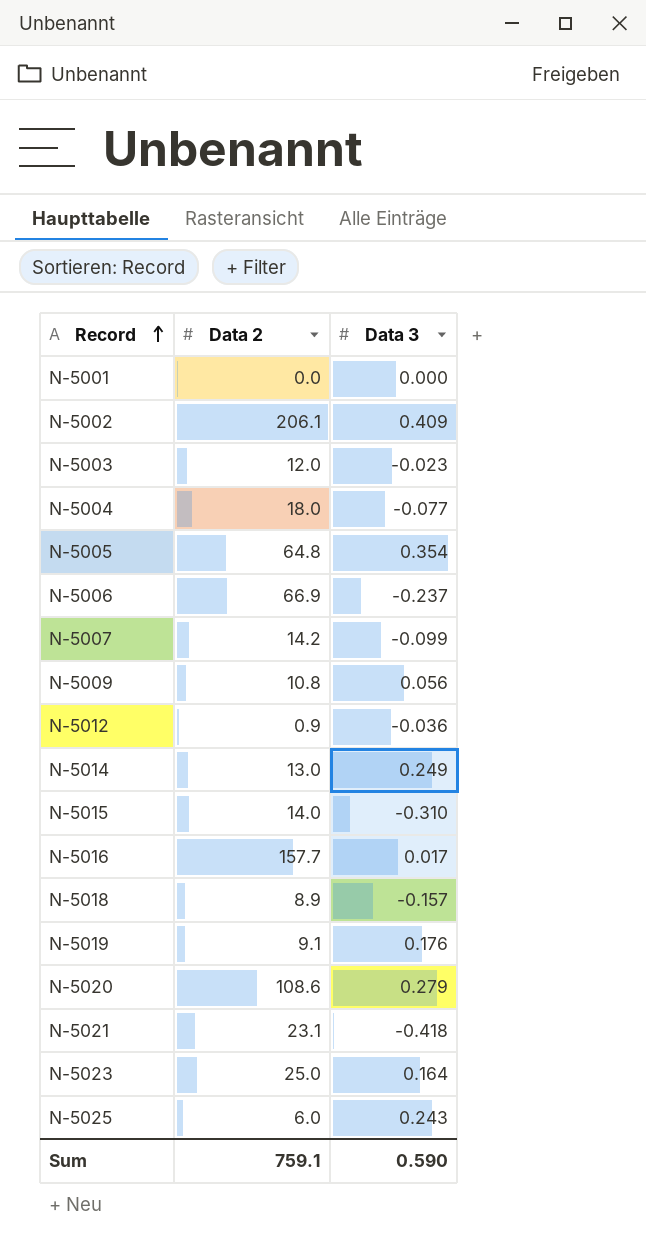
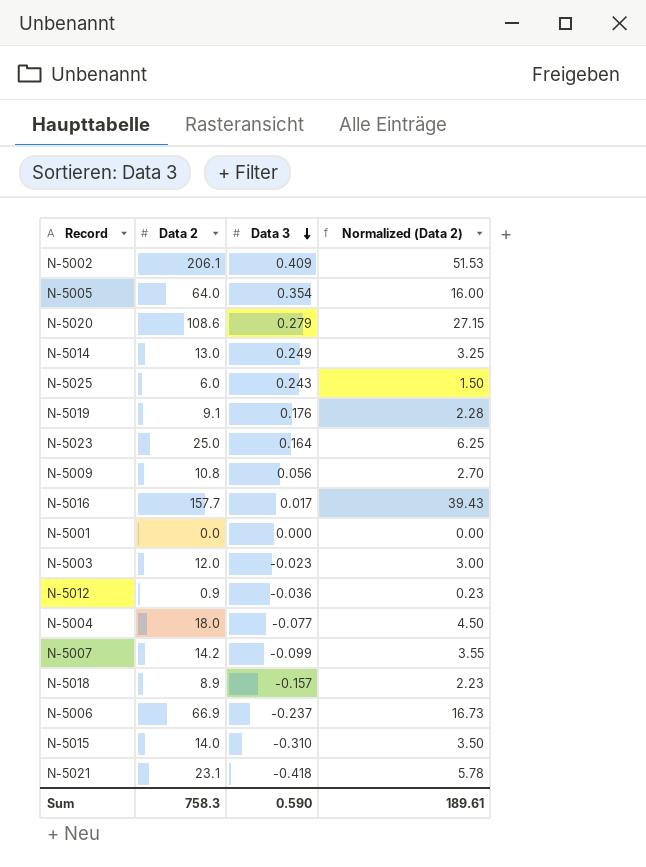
row order: Record ascending -> Data 3 descending
column Normalized (Data 2) | formula: none -> [Data 2] * 0.25
N-5005 | Data 2: 64.8 -> 64.0
Sum | Data 2: 759.1 -> 758.3

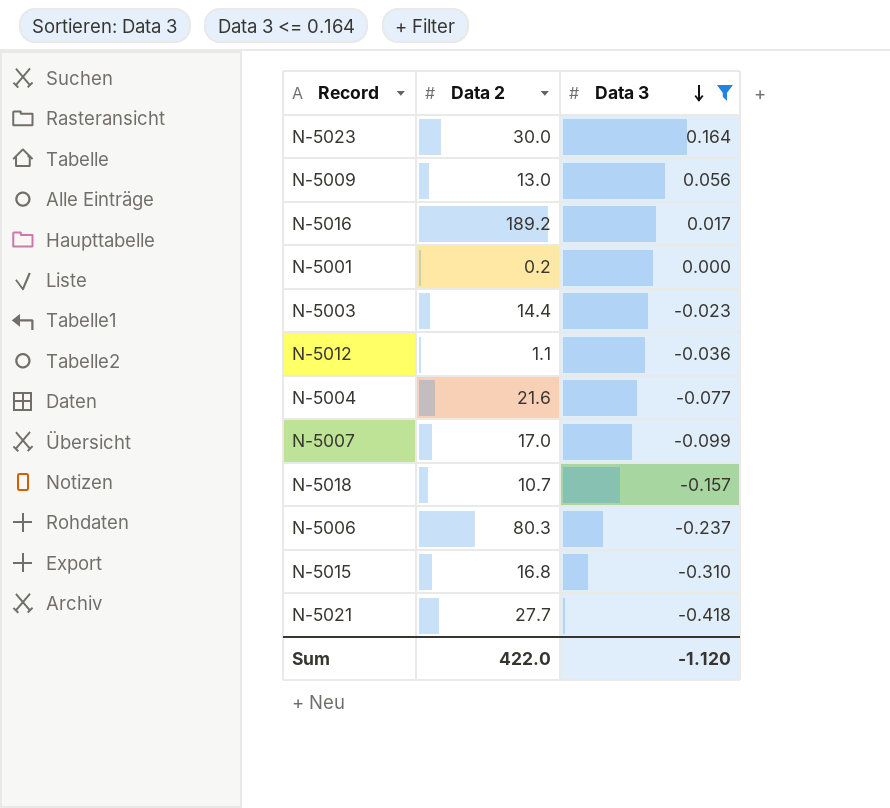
filter: none -> Data 3 <= 0.164
column Normalized (Data 2) | formula: [Data 2] * 0.25 -> none
N-5023 | Data 2: 25.0 -> 30.0
N-5009 | Data 2: 10.8 -> 13.0
N-5016 | Data 2: 157.7 -> 189.2
N-5001 | Data 2: 0.0 -> 0.2
N-5003 | Data 2: 12.0 -> 14.4
N-5012 | Data 2: 0.9 -> 1.1
N-5004 | Data 2: 18.0 -> 21.6
N-5007 | Data 2: 14.2 -> 17.0
N-5018 | Data 2: 8.9 -> 10.7
N-5006 | Data 2: 66.9 -> 80.3
N-5015 | Data 2: 14.0 -> 16.8
N-5021 | Data 2: 23.1 -> 27.7
Sum | Data 2: 758.3 -> 422.0
Sum | Data 3: 0.590 -> -1.120

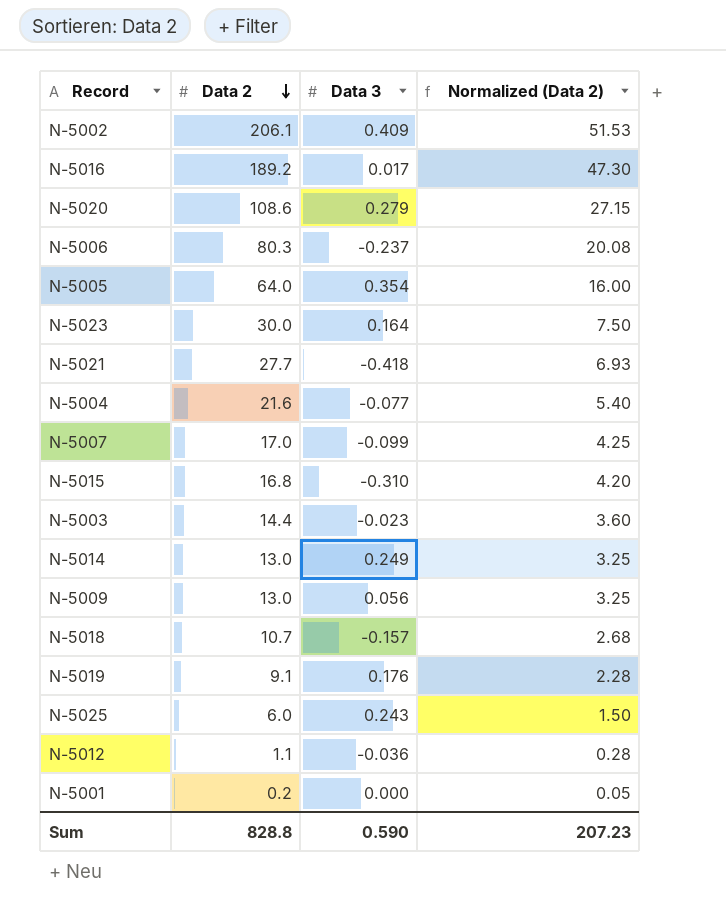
filter: Data 3 <= 0.164 -> none
row order: Data 3 descending -> Data 2 descending
column Normalized (Data 2) | formula: none -> [Data 2] * 0.25
Sum | Data 2: 422.0 -> 828.8
Sum | Data 3: -1.120 -> 0.590

